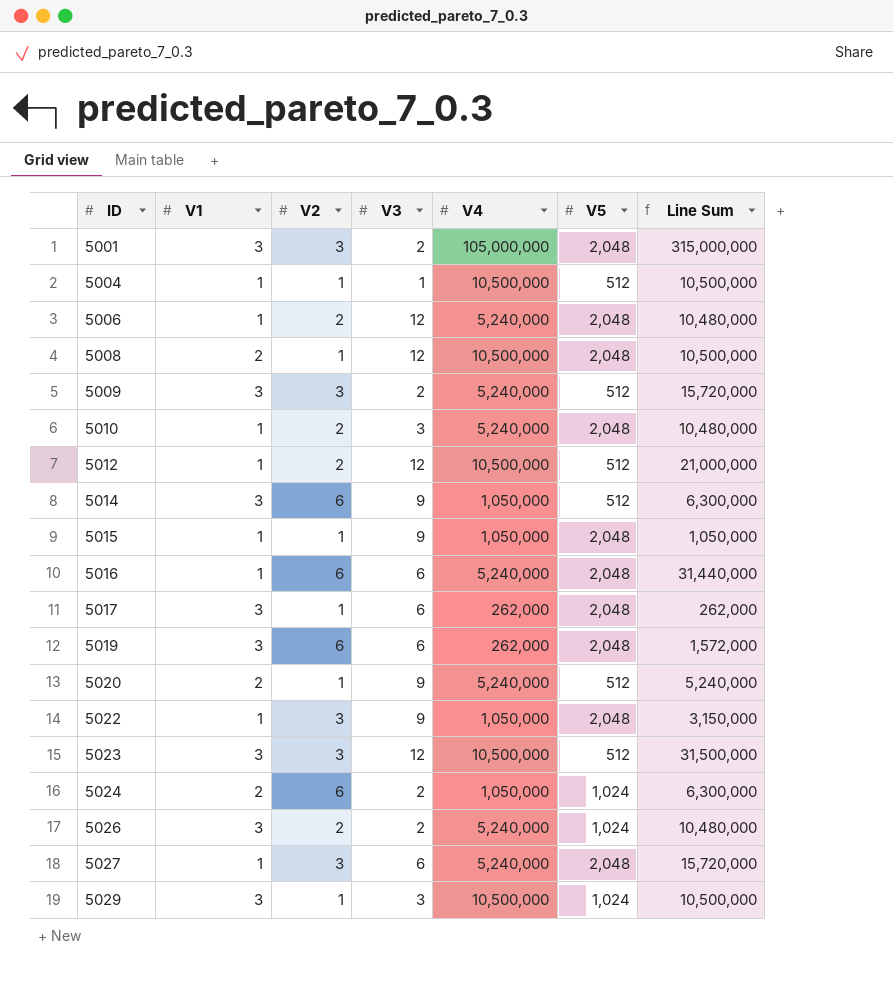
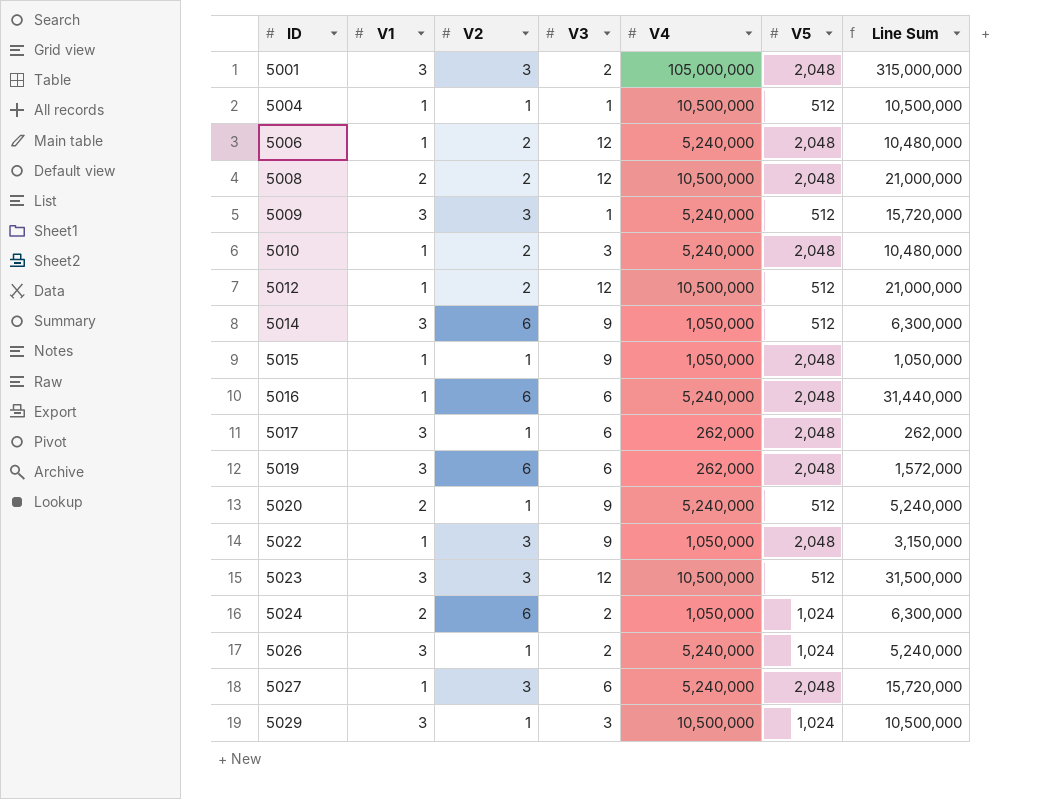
5008 | V2: 1 -> 2
5008 | Line Sum: 10,500,000 -> 21,000,000
5009 | V3: 2 -> 1
5026 | V2: 2 -> 1
5026 | Line Sum: 10,480,000 -> 5,240,000

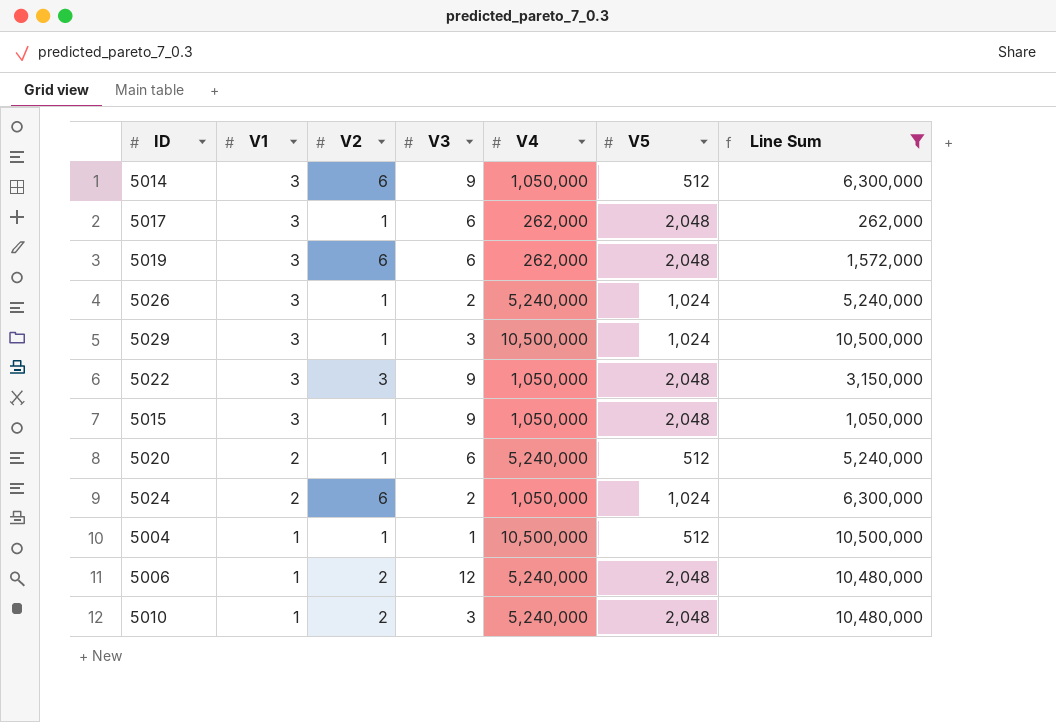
filter: none -> Line Sum <= 10,500,000
row order: ID ascending -> V1 descending
5022 | V1: 1 -> 3
5015 | V1: 1 -> 3
5020 | V3: 9 -> 6

